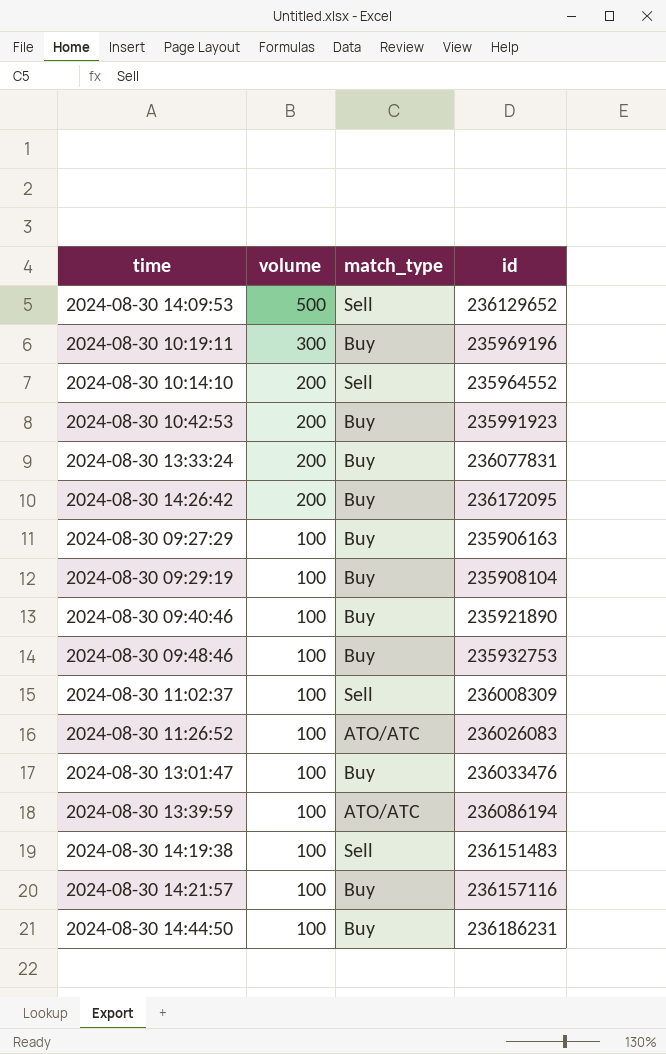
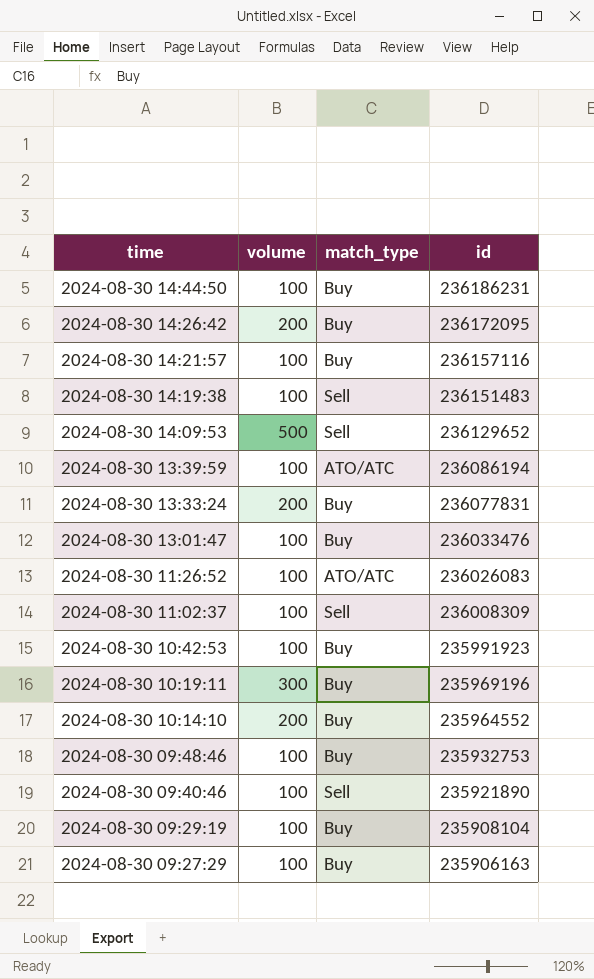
row order: volume descending -> time descending
2024-08-30 10:42:53 | volume: 200 -> 100
2024-08-30 10:14:10 | match_type: Sell -> Buy
2024-08-30 09:40:46 | match_type: Buy -> Sell

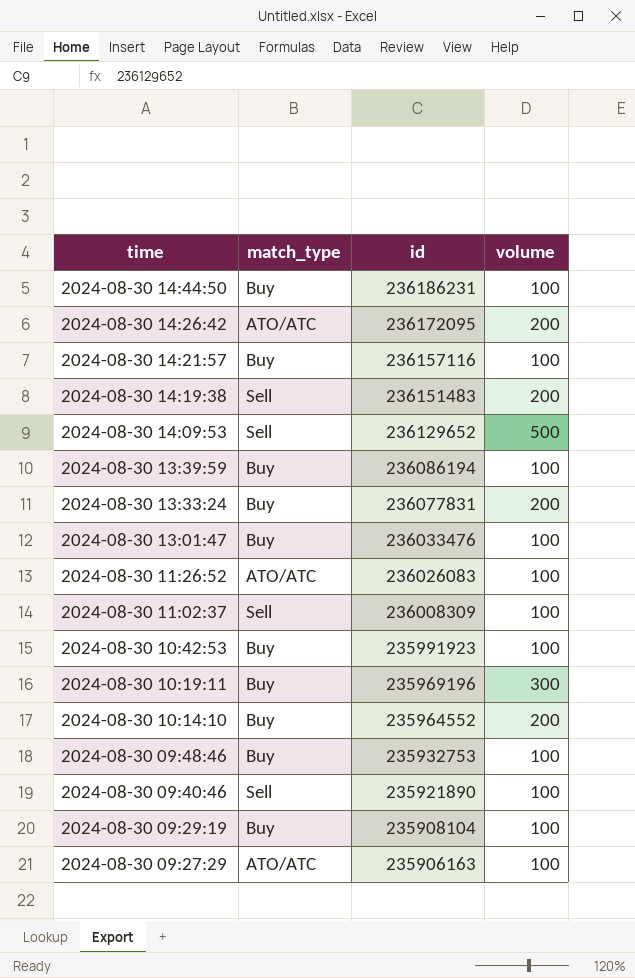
column volume | position: 2 -> 4
2024-08-30 14:26:42 | match_type: Buy -> ATO/ATC
2024-08-30 14:19:38 | volume: 100 -> 200
2024-08-30 13:39:59 | match_type: ATO/ATC -> Buy
2024-08-30 09:27:29 | match_type: Buy -> ATO/ATC

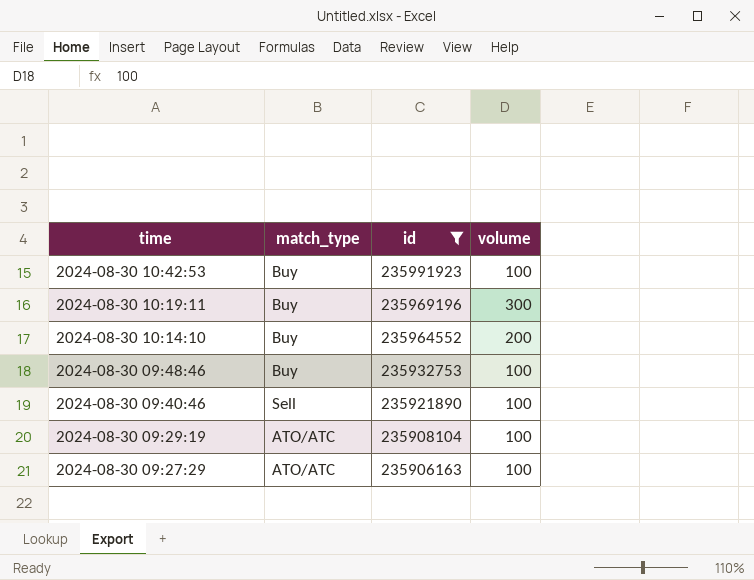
filter: none -> id <= 235991923
2024-08-30 09:29:19 | match_type: Buy -> ATO/ATC

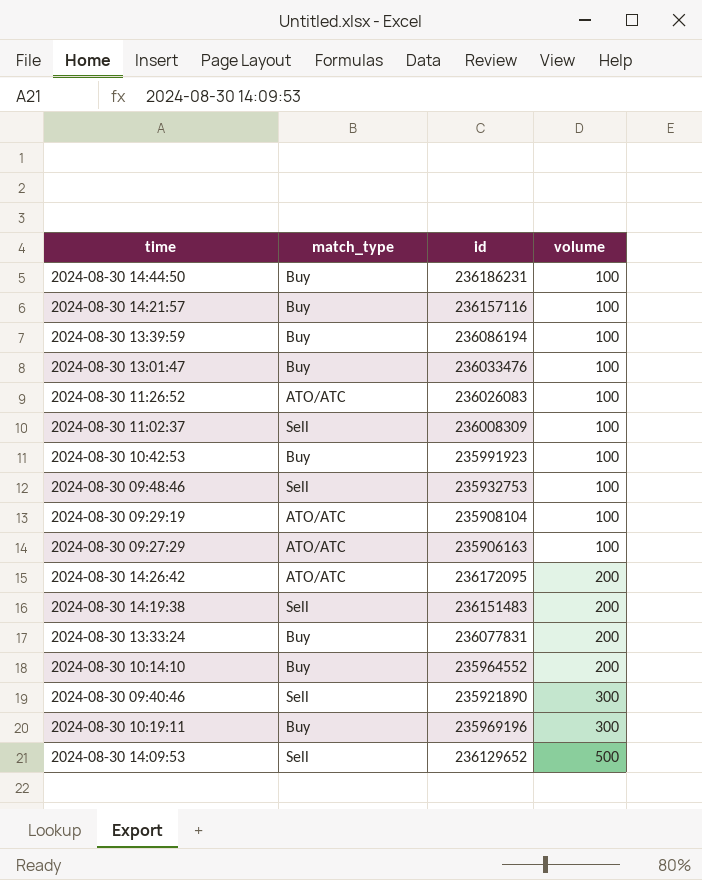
filter: id <= 235991923 -> none
row order: time descending -> volume ascending
2024-08-30 09:48:46 | match_type: Buy -> Sell
2024-08-30 09:40:46 | volume: 100 -> 300

